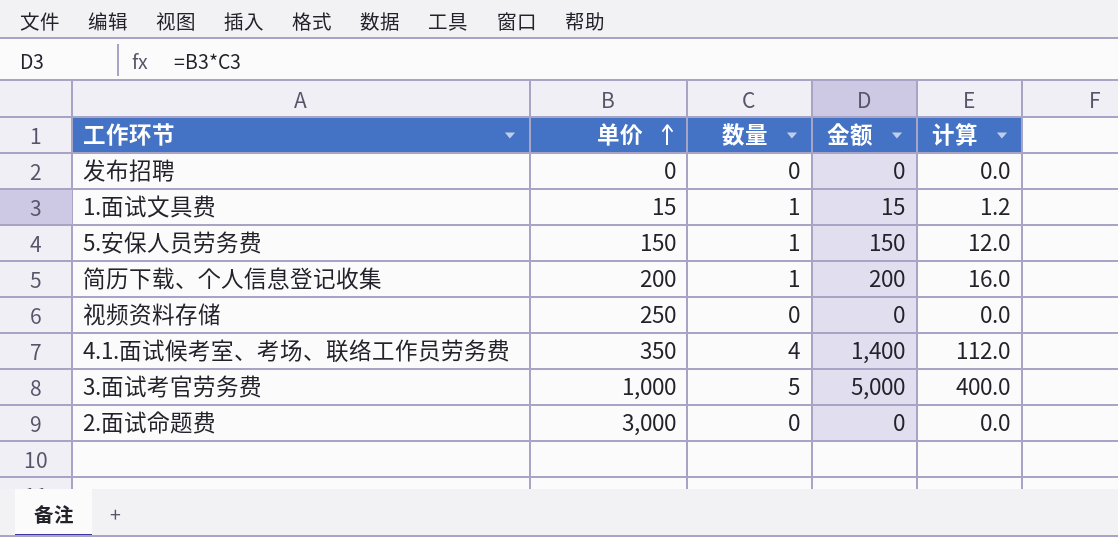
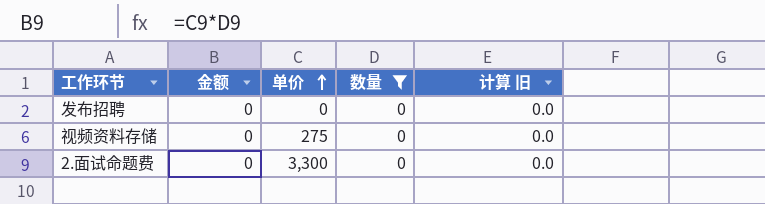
filter: none -> 数量 = 0
column 金额 | position: 4 -> 2
column name: 计算 -> 计算 旧
视频资料存储 | 单价: 250 -> 275
2.面试命题费 | 单价: 3,000 -> 3,300

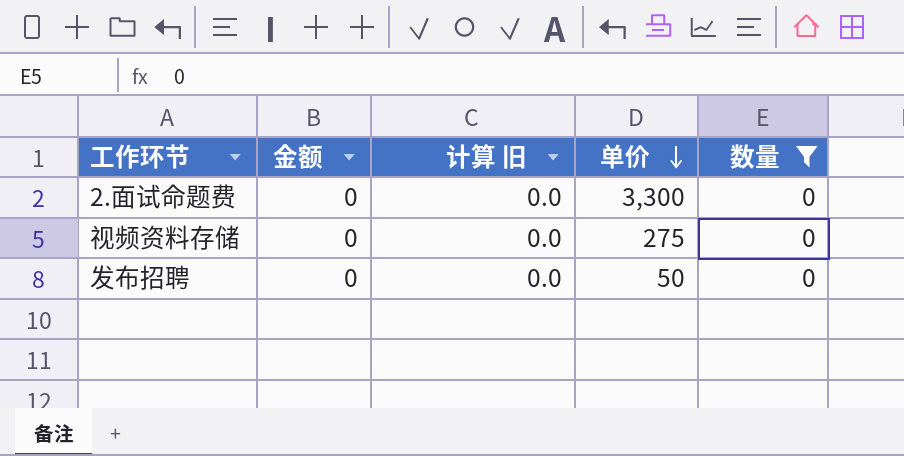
row order: 单价 ascending -> 单价 descending
column 计算 旧 | position: 5 -> 3
发布招聘 | 单价: 0 -> 50

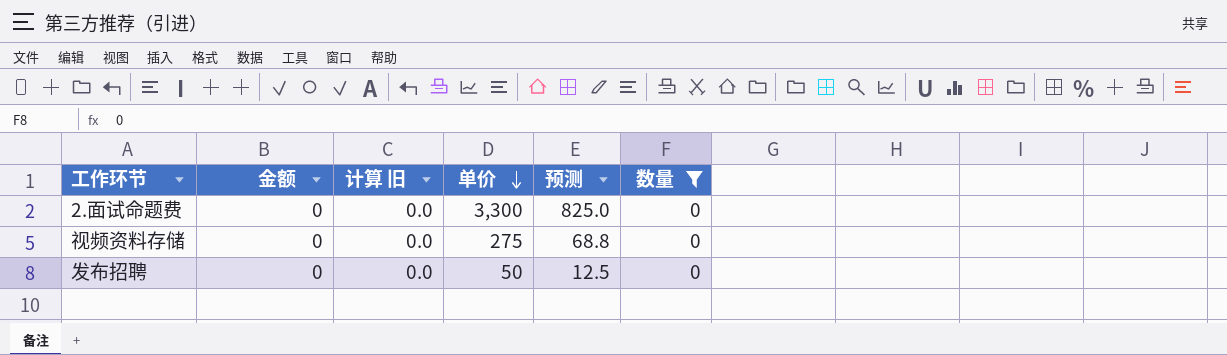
column 预测 | formula: none -> [单价] * 0.25

